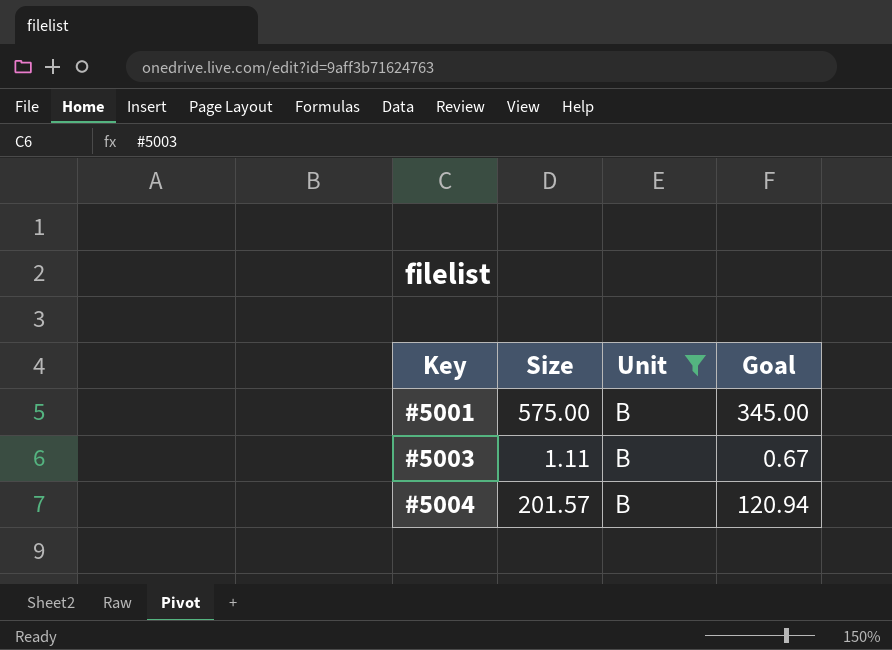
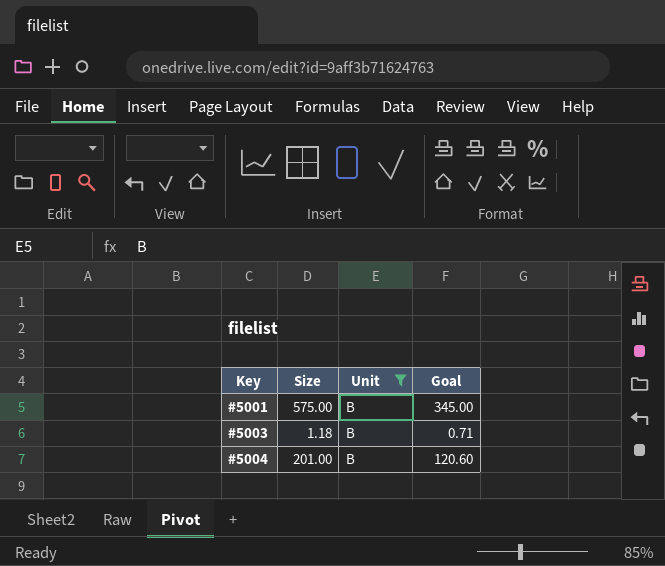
#5003 | Size: 1.11 -> 1.18
#5003 | Goal: 0.67 -> 0.71
#5004 | Size: 201.57 -> 201.00
#5004 | Goal: 120.94 -> 120.60

